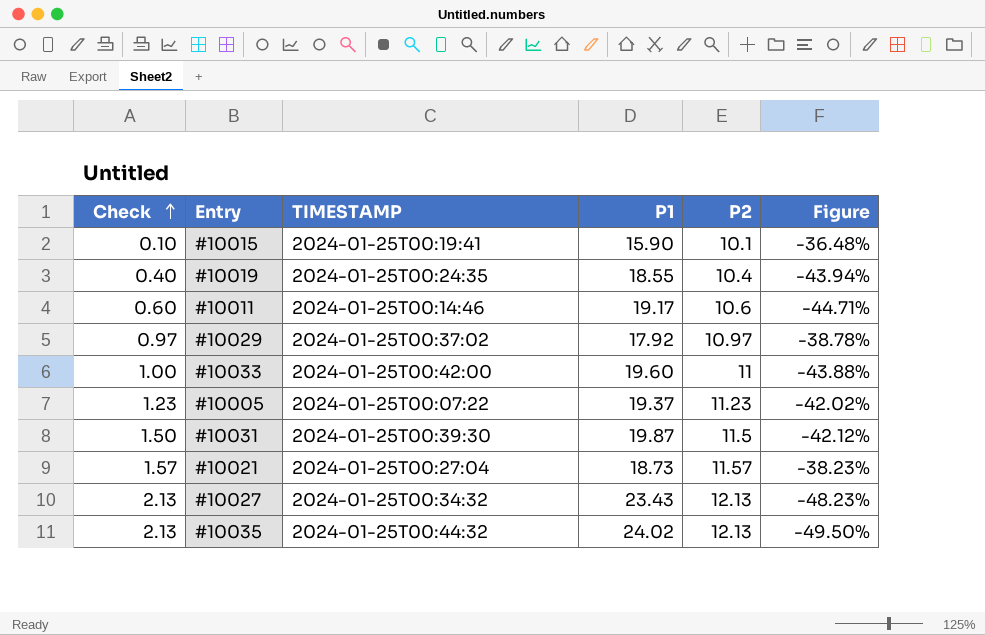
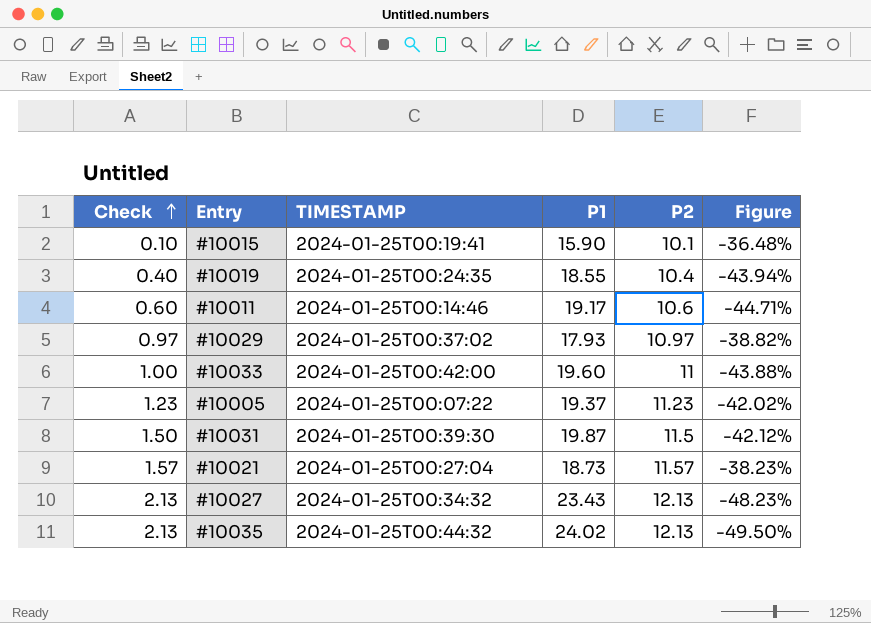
#10029 | P1: 17.92 -> 17.93
#10029 | Figure: -38.78% -> -38.82%

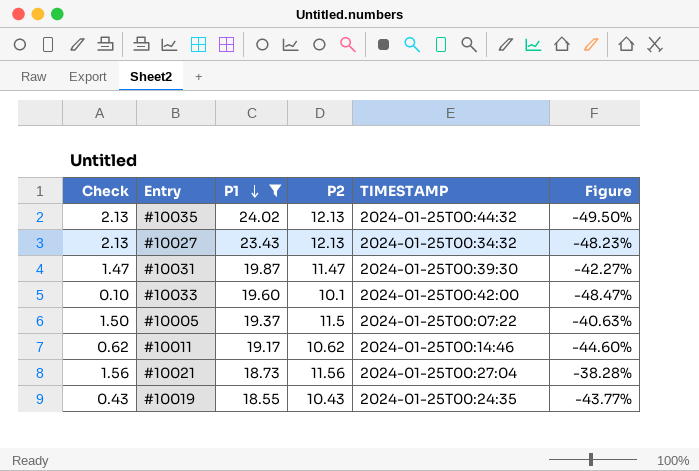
filter: none -> P1 >= 18.55
row order: Check ascending -> P1 descending
column TIMESTAMP | position: 3 -> 5
#10031 | Check: 1.50 -> 1.47
#10031 | P2: 11.5 -> 11.47
#10031 | Figure: -42.12% -> -42.27%
#10033 | Check: 1.00 -> 0.10
#10033 | P2: 11 -> 10.1
#10033 | Figure: -43.88% -> -48.47%
#10005 | Check: 1.23 -> 1.50
#10005 | P2: 11.23 -> 11.5
#10005 | Figure: -42.02% -> -40.63%
#10011 | Check: 0.60 -> 0.62
#10011 | P2: 10.6 -> 10.62
#10011 | Figure: -44.71% -> -44.60%
#10021 | Check: 1.57 -> 1.56
#10021 | P2: 11.57 -> 11.56
#10021 | Figure: -38.23% -> -38.28%
#10019 | Check: 0.40 -> 0.43
#10019 | P2: 10.4 -> 10.43
#10019 | Figure: -43.94% -> -43.77%

